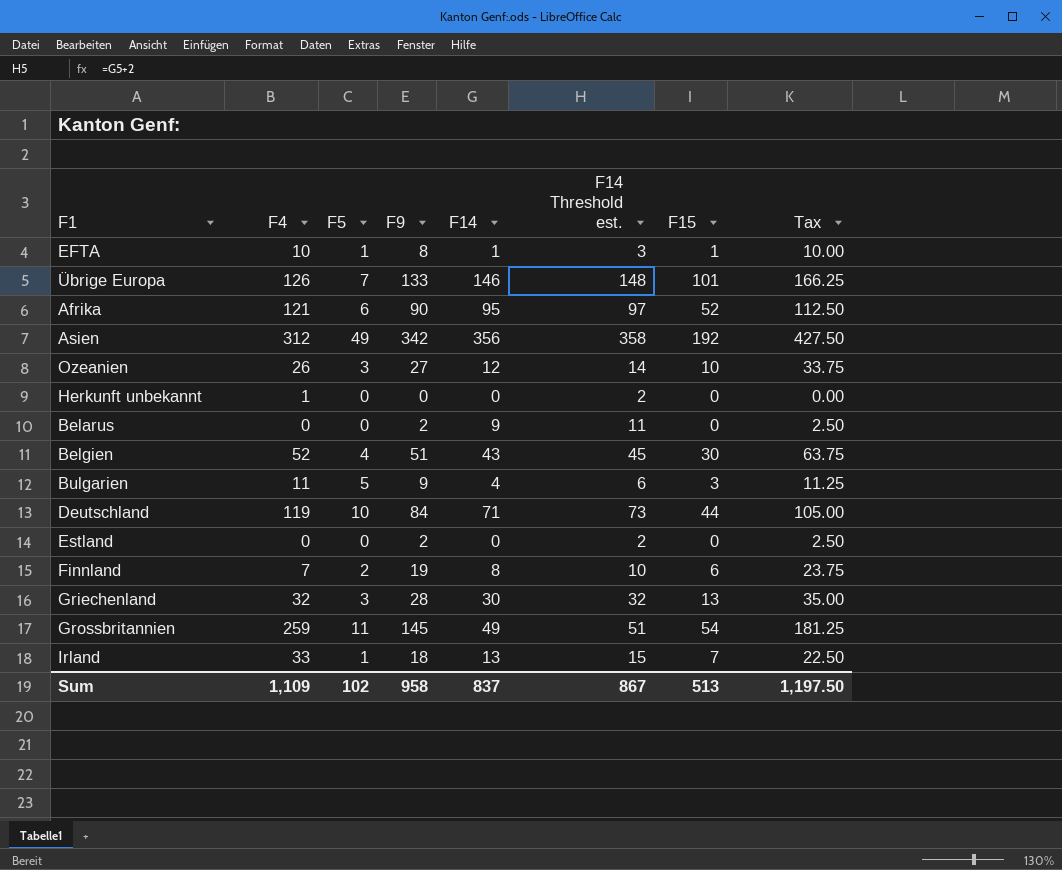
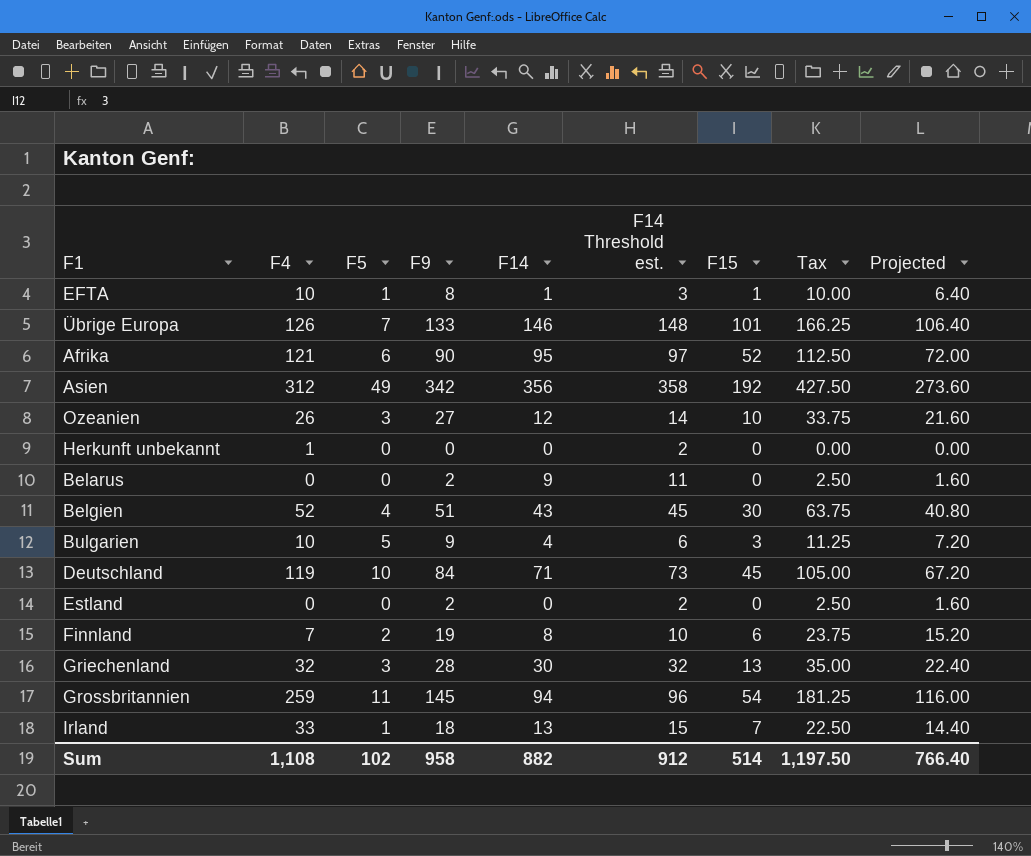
column Projected | formula: none -> [F9] * 0.8
Bulgarien | F4: 11 -> 10
Deutschland | F15: 44 -> 45
Grossbritannien | F14: 49 -> 94
Grossbritannien | F14 Threshold est.: 51 -> 96
Sum | F4: 1,109 -> 1,108
Sum | F14: 837 -> 882
Sum | F14 Threshold est.: 867 -> 912
Sum | F15: 513 -> 514

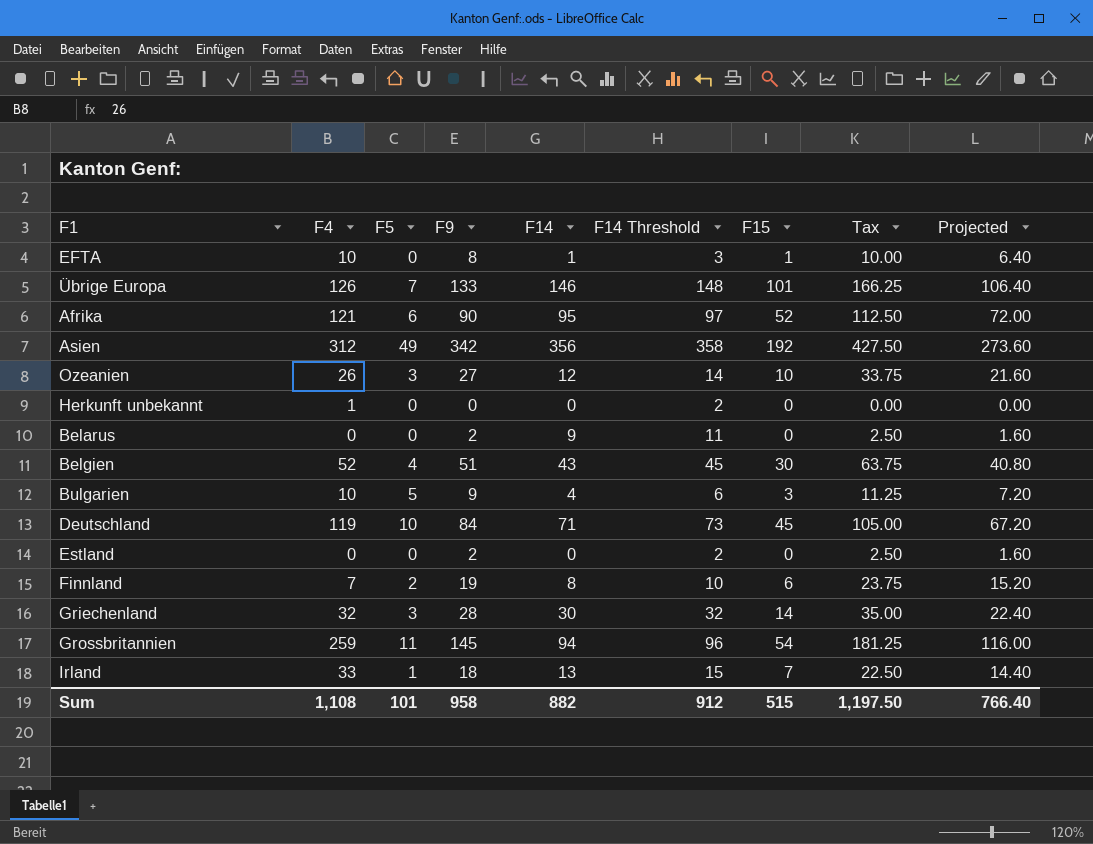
column name: F14 Threshold est. -> F14 Threshold
EFTA | F5: 1 -> 0
Griechenland | F15: 13 -> 14
Sum | F5: 102 -> 101
Sum | F15: 514 -> 515

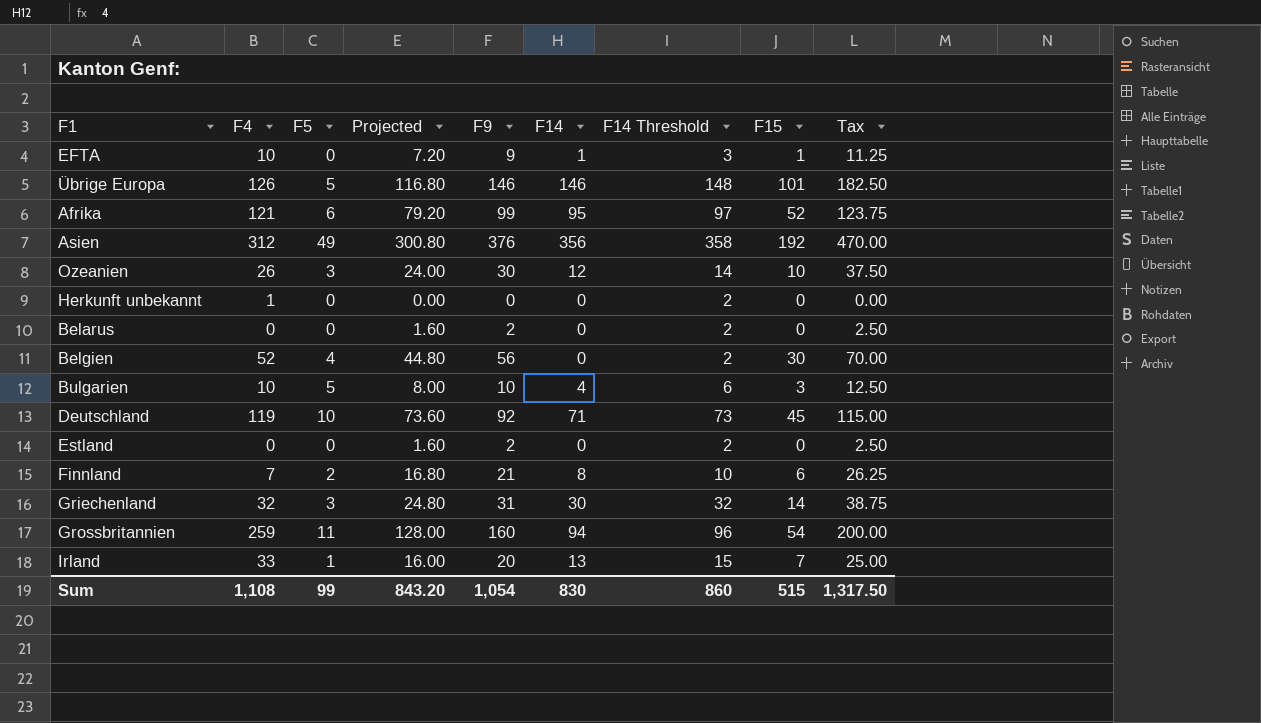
column Projected | position: 9 -> 4
EFTA | Projected: 6.40 -> 7.20
EFTA | F9: 8 -> 9
EFTA | Tax: 10.00 -> 11.25
Übrige Europa | F5: 7 -> 5
Übrige Europa | Projected: 106.40 -> 116.80
Übrige Europa | F9: 133 -> 146
Übrige Europa | Tax: 166.25 -> 182.50
Afrika | Projected: 72.00 -> 79.20
Afrika | F9: 90 -> 99
Afrika | Tax: 112.50 -> 123.75
Asien | Projected: 273.60 -> 300.80
Asien | F9: 342 -> 376
Asien | Tax: 427.50 -> 470.00
Ozeanien | Projected: 21.60 -> 24.00
Ozeanien | F9: 27 -> 30
Ozeanien | Tax: 33.75 -> 37.50
Belarus | F14: 9 -> 0
Belarus | F14 Threshold: 11 -> 2
Belgien | Projected: 40.80 -> 44.80
Belgien | F9: 51 -> 56
Belgien | F14: 43 -> 0
Belgien | F14 Threshold: 45 -> 2
Belgien | Tax: 63.75 -> 70.00
Bulgarien | Projected: 7.20 -> 8.00
Bulgarien | F9: 9 -> 10
Bulgarien | Tax: 11.25 -> 12.50
Deutschland | Projected: 67.20 -> 73.60
Deutschland | F9: 84 -> 92
Deutschland | Tax: 105.00 -> 115.00
Finnland | Projected: 15.20 -> 16.80
Finnland | F9: 19 -> 21
Finnland | Tax: 23.75 -> 26.25
Griechenland | Projected: 22.40 -> 24.80
Griechenland | F9: 28 -> 31
Griechenland | Tax: 35.00 -> 38.75
Grossbritannien | Projected: 116.00 -> 128.00
Grossbritannien | F9: 145 -> 160
Grossbritannien | Tax: 181.25 -> 200.00
Irland | Projected: 14.40 -> 16.00
Irland | F9: 18 -> 20
Irland | Tax: 22.50 -> 25.00
Sum | F5: 101 -> 99
Sum | Projected: 766.40 -> 843.20
Sum | F9: 958 -> 1,054
Sum | F14: 882 -> 830
Sum | F14 Threshold: 912 -> 860
Sum | Tax: 1,197.50 -> 1,317.50

